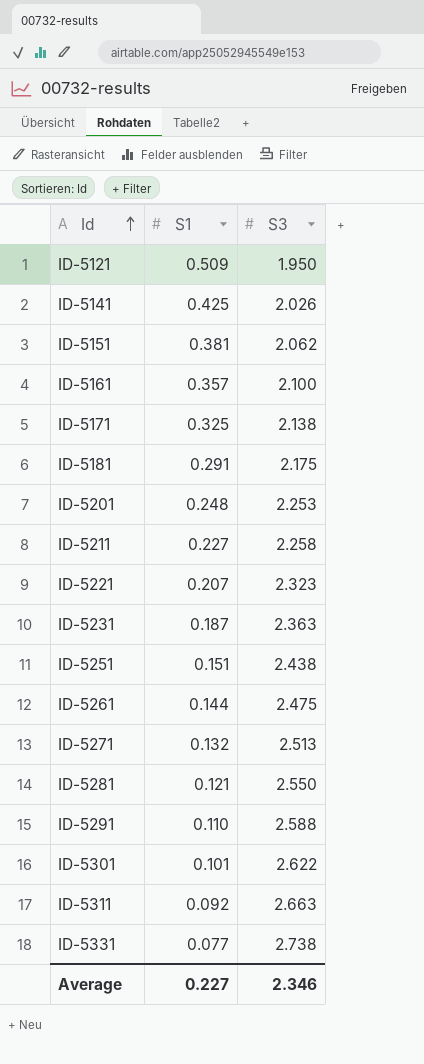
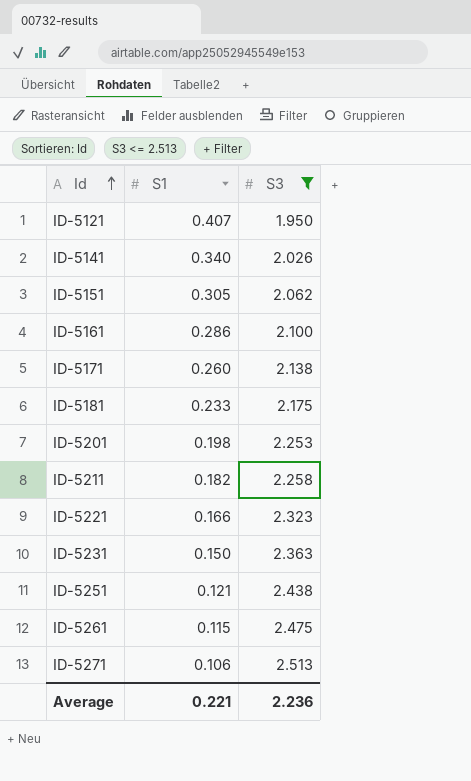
filter: none -> S3 <= 2.513
ID-5121 | S1: 0.509 -> 0.407
ID-5141 | S1: 0.425 -> 0.340
ID-5151 | S1: 0.381 -> 0.305
ID-5161 | S1: 0.357 -> 0.286
ID-5171 | S1: 0.325 -> 0.260
ID-5181 | S1: 0.291 -> 0.233
ID-5201 | S1: 0.248 -> 0.198
ID-5211 | S1: 0.227 -> 0.182
ID-5221 | S1: 0.207 -> 0.166
ID-5231 | S1: 0.187 -> 0.150
ID-5251 | S1: 0.151 -> 0.121
ID-5261 | S1: 0.144 -> 0.115
ID-5271 | S1: 0.132 -> 0.106
Average | S1: 0.227 -> 0.221
Average | S3: 2.346 -> 2.236

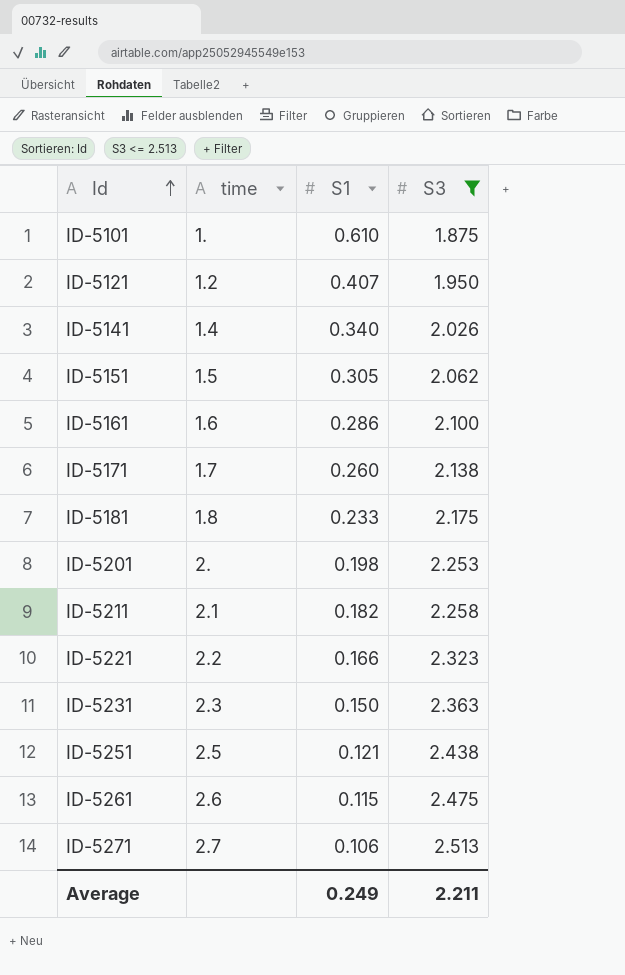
column time | position: none -> 2
row ID-5101: none -> 1. | 0.610 | 1.875
Average | S1: 0.221 -> 0.249
Average | S3: 2.236 -> 2.211

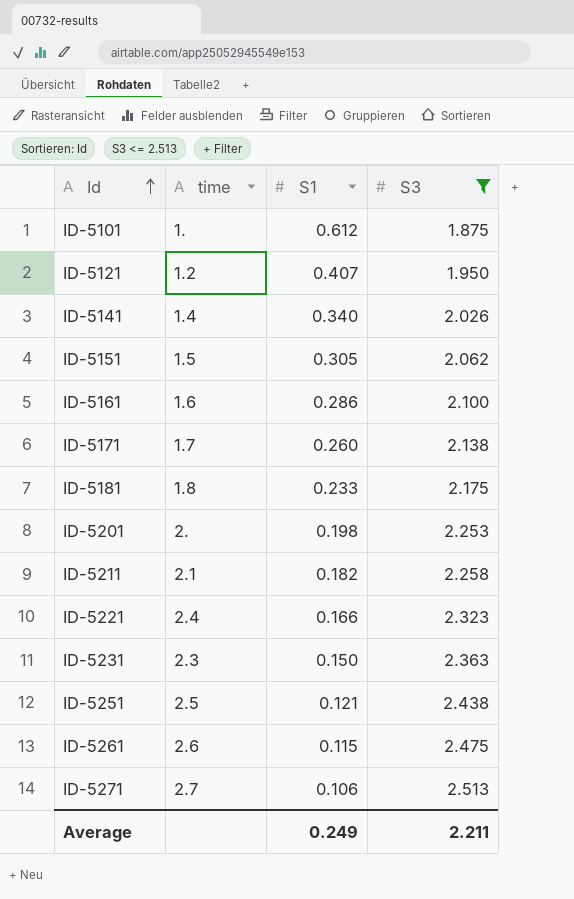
ID-5101 | S1: 0.610 -> 0.612
ID-5221 | time: 2.2 -> 2.4

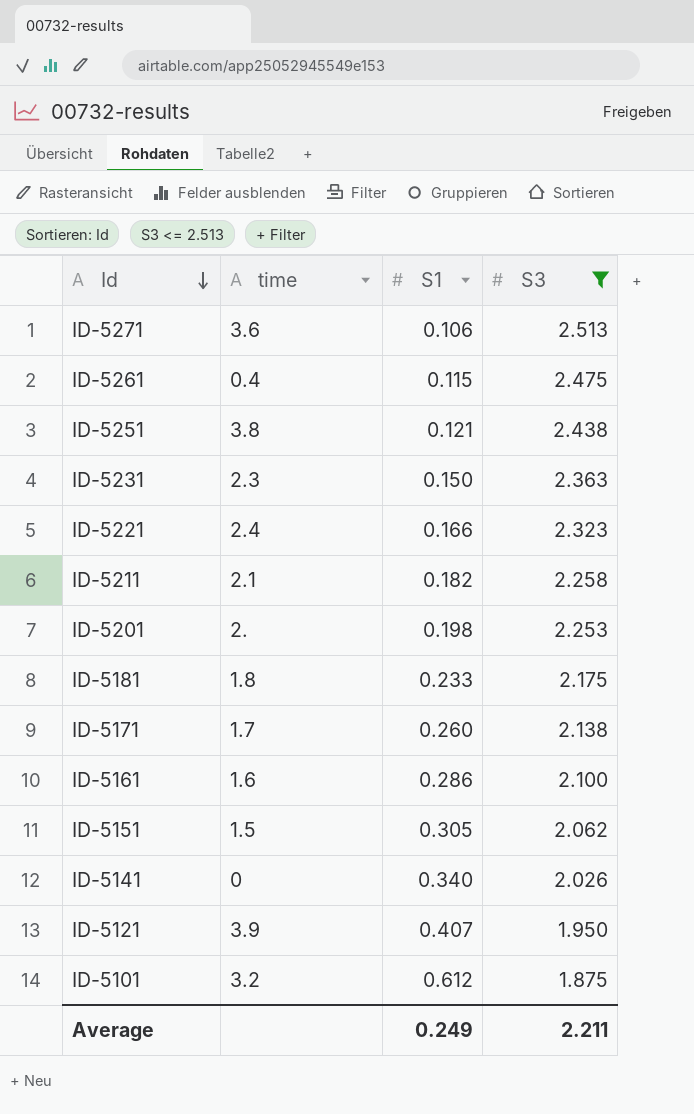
row order: Id ascending -> Id descending
ID-5271 | time: 2.7 -> 3.6
ID-5261 | time: 2.6 -> 0.4
ID-5251 | time: 2.5 -> 3.8
ID-5141 | time: 1.4 -> 0
ID-5121 | time: 1.2 -> 3.9
ID-5101 | time: 1. -> 3.2

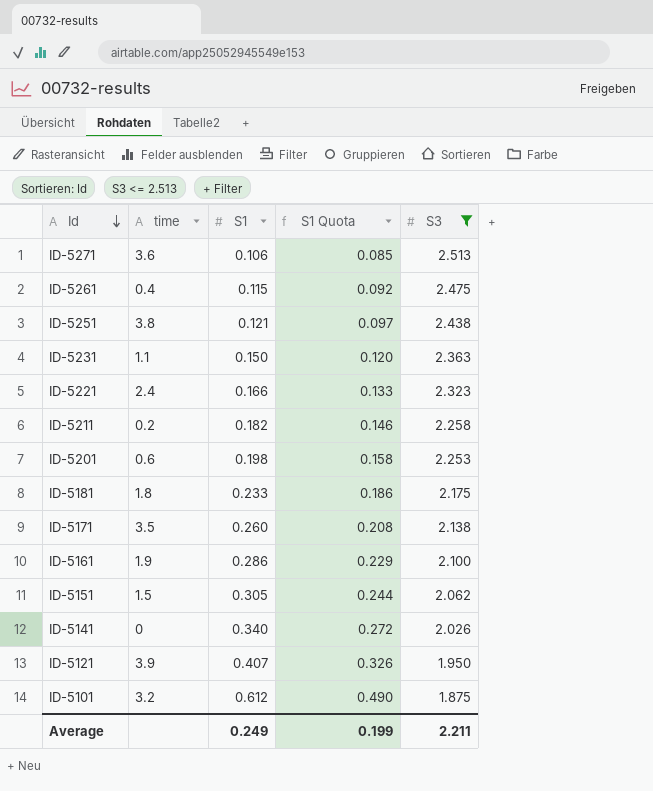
column S1 Quota | formula: none -> [S1] * 0.8
ID-5231 | time: 2.3 -> 1.1
ID-5211 | time: 2.1 -> 0.2
ID-5201 | time: 2. -> 0.6
ID-5171 | time: 1.7 -> 3.5
ID-5161 | time: 1.6 -> 1.9

